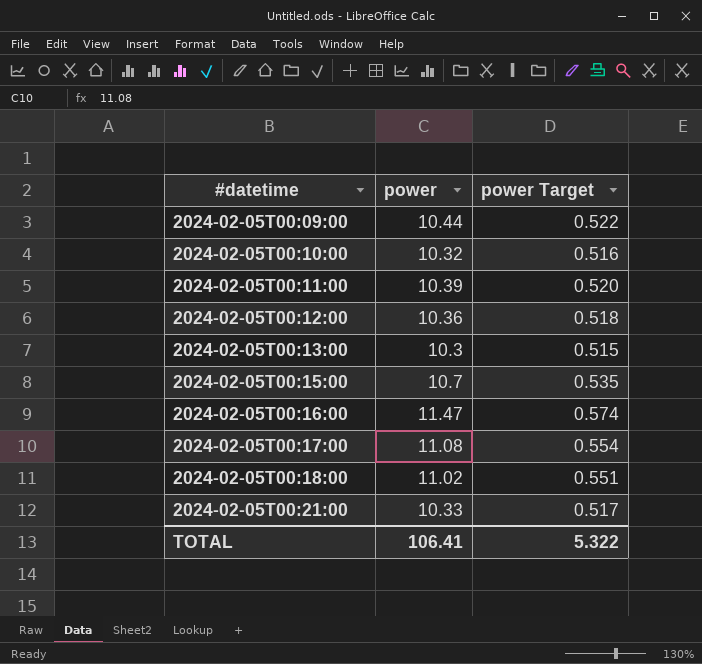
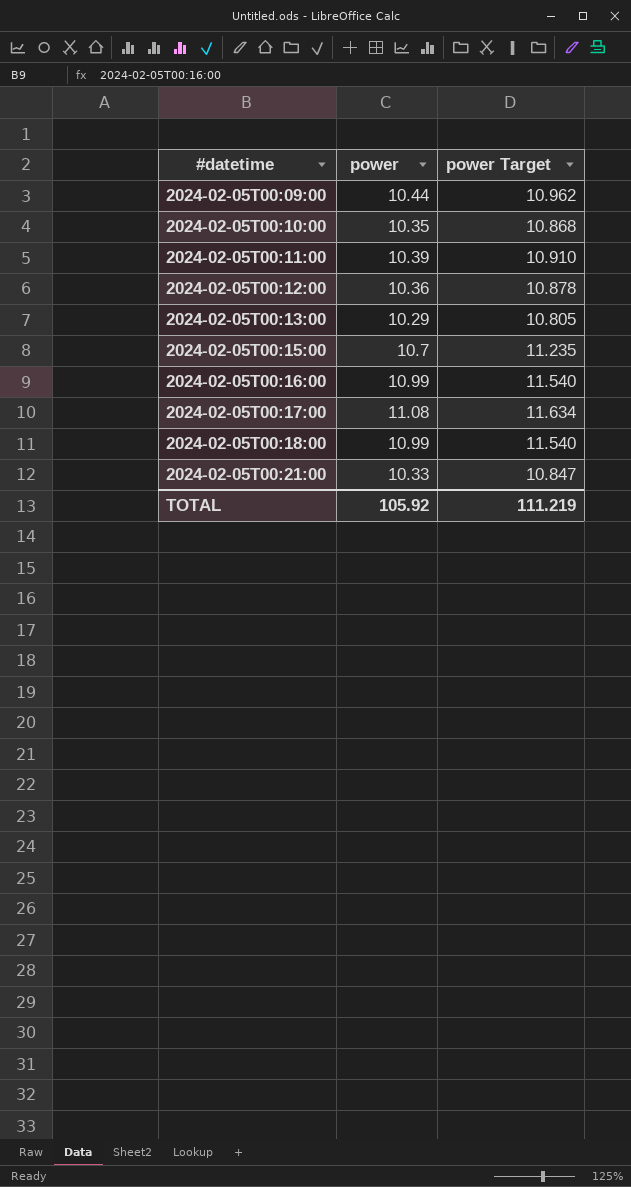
column power Target | formula: [power] * 0.05 -> [power] * 1.05
2024-02-05T00:10:00 | power: 10.32 -> 10.35
2024-02-05T00:13:00 | power: 10.3 -> 10.29
2024-02-05T00:16:00 | power: 11.47 -> 10.99
2024-02-05T00:18:00 | power: 11.02 -> 10.99
TOTAL | power: 106.41 -> 105.92
TOTAL | power Target: 5.322 -> 111.219

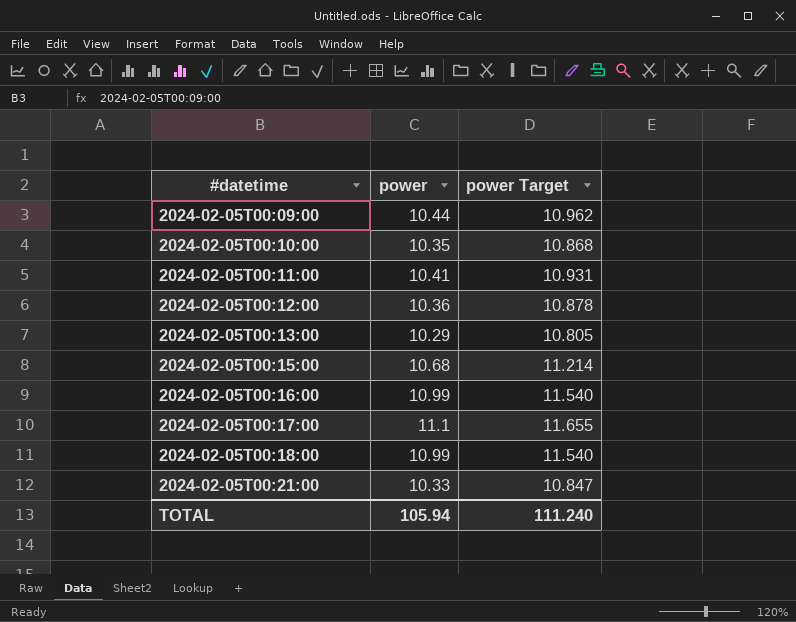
2024-02-05T00:11:00 | power: 10.39 -> 10.41
2024-02-05T00:11:00 | power Target: 10.910 -> 10.931
2024-02-05T00:15:00 | power: 10.7 -> 10.68
2024-02-05T00:15:00 | power Target: 11.235 -> 11.214
2024-02-05T00:17:00 | power: 11.08 -> 11.1
2024-02-05T00:17:00 | power Target: 11.634 -> 11.655
TOTAL | power: 105.92 -> 105.94
TOTAL | power Target: 111.219 -> 111.240

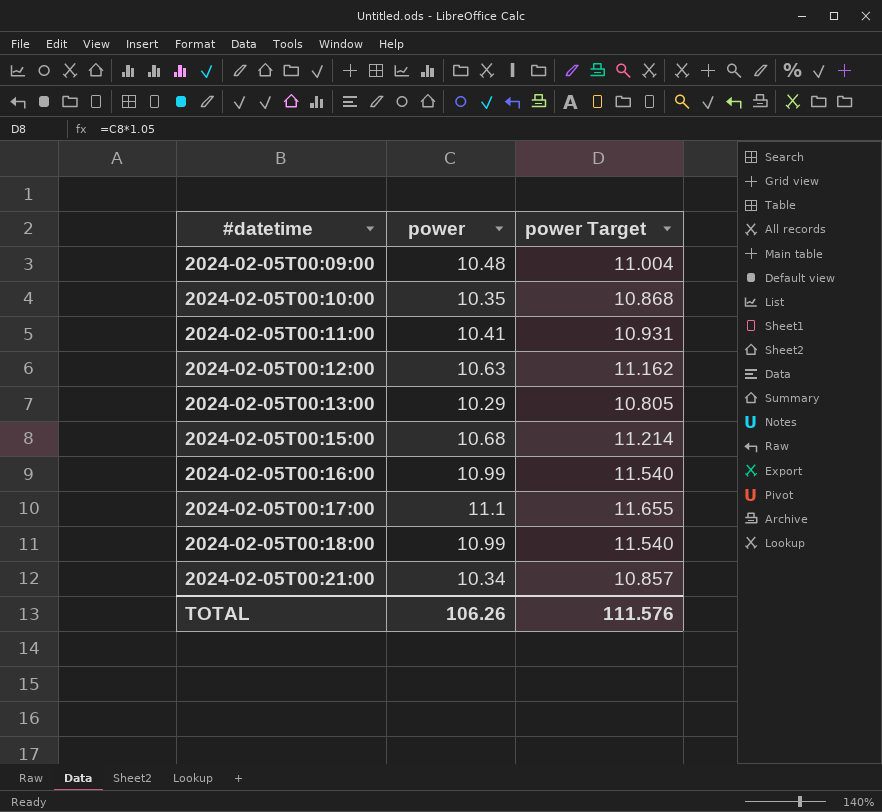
2024-02-05T00:09:00 | power: 10.44 -> 10.48
2024-02-05T00:09:00 | power Target: 10.962 -> 11.004
2024-02-05T00:12:00 | power: 10.36 -> 10.63
2024-02-05T00:12:00 | power Target: 10.878 -> 11.162
2024-02-05T00:21:00 | power: 10.33 -> 10.34
2024-02-05T00:21:00 | power Target: 10.847 -> 10.857
TOTAL | power: 105.94 -> 106.26
TOTAL | power Target: 111.240 -> 111.576

